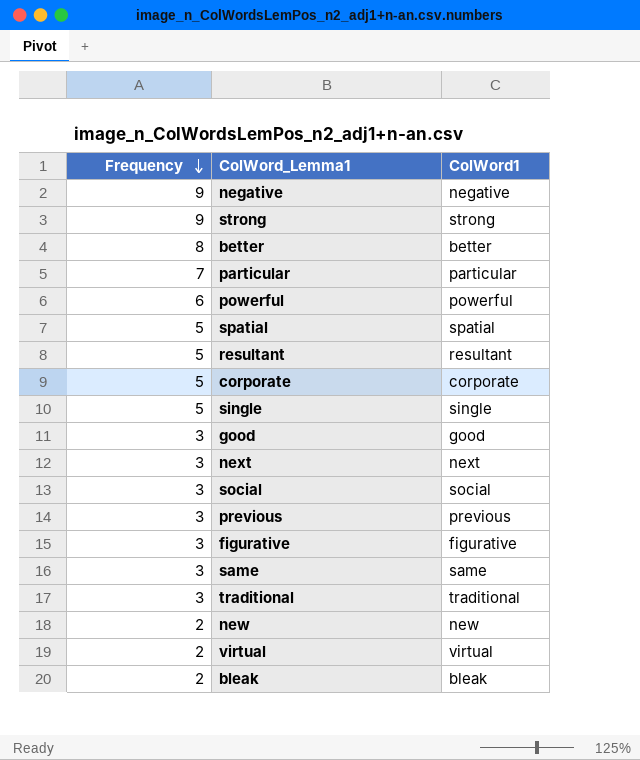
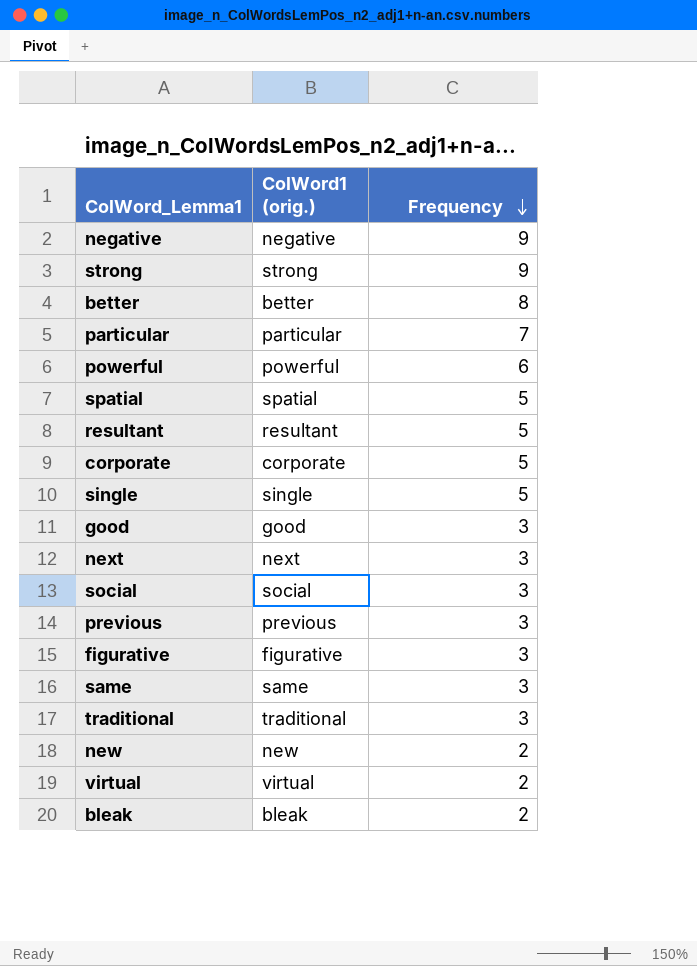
column name: ColWord1 -> ColWord1 (orig.)
column Frequency | position: 1 -> 3

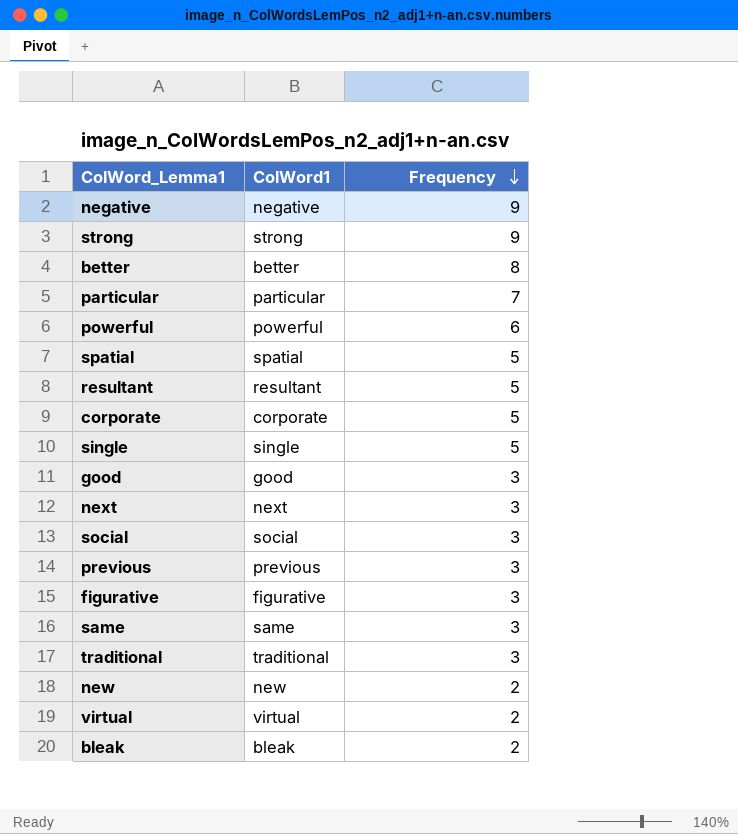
column name: ColWord1 (orig.) -> ColWord1

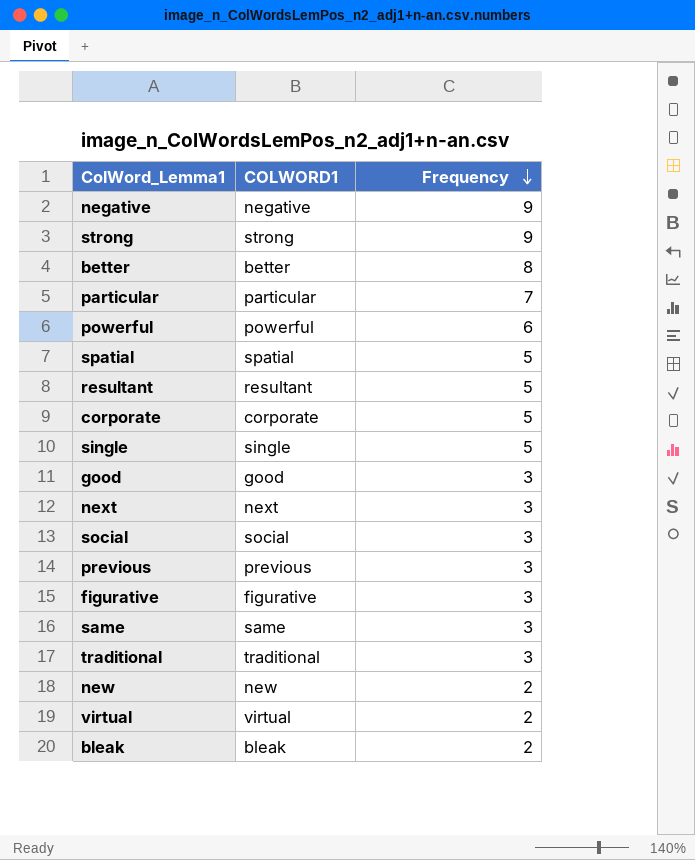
column name: ColWord1 -> COLWORD1

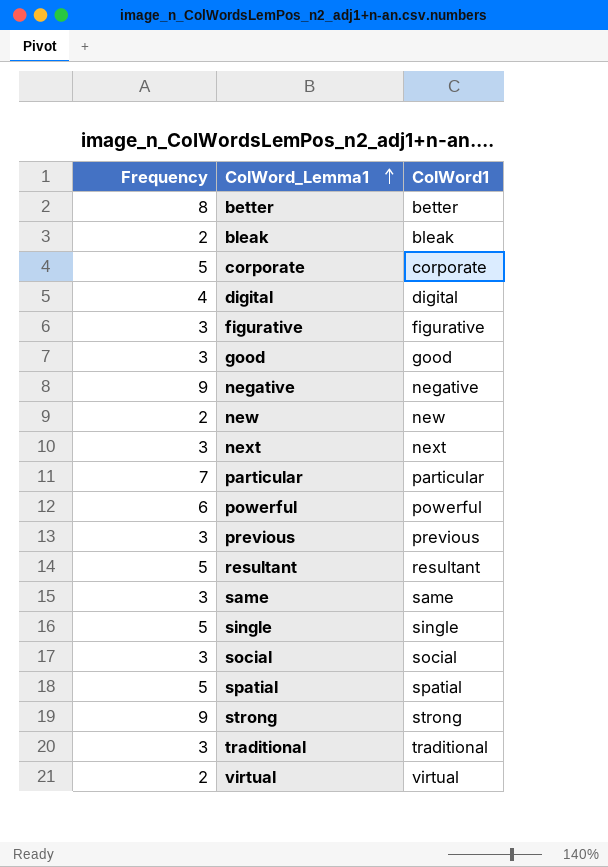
row order: Frequency descending -> ColWord_Lemma1 ascending
column Frequency | position: 3 -> 1
column name: COLWORD1 -> ColWord1
row digital: none -> 4 | digital

